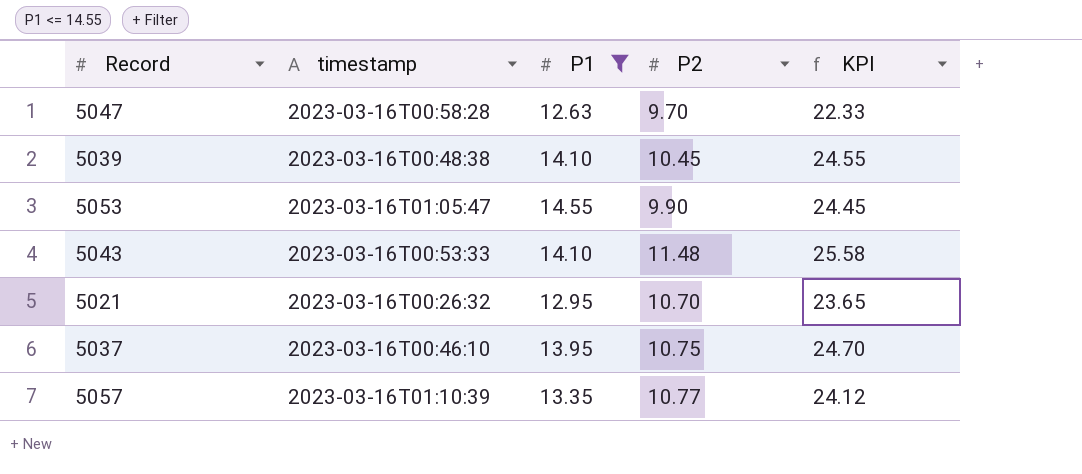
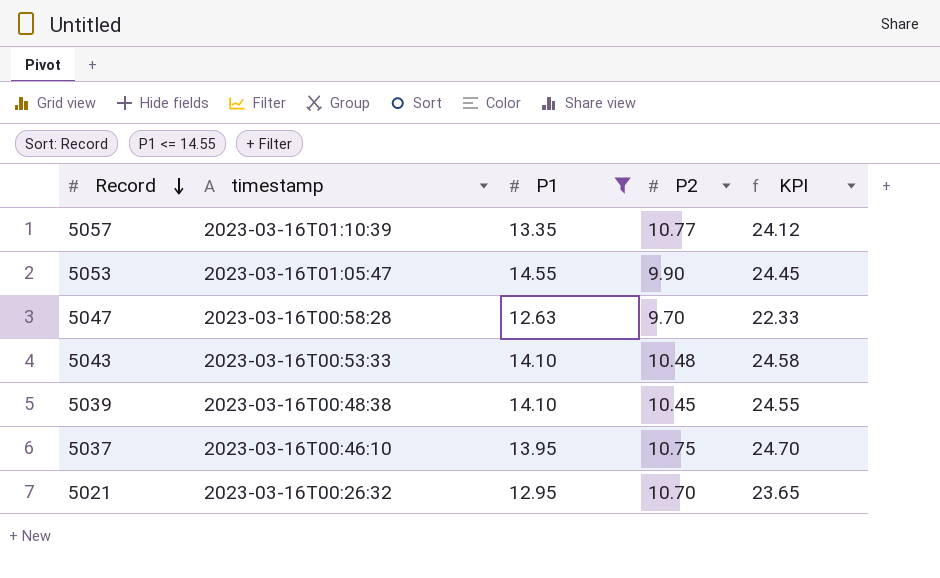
row order: none -> Record descending
5043 | P2: 11.48 -> 10.48
5043 | KPI: 25.58 -> 24.58

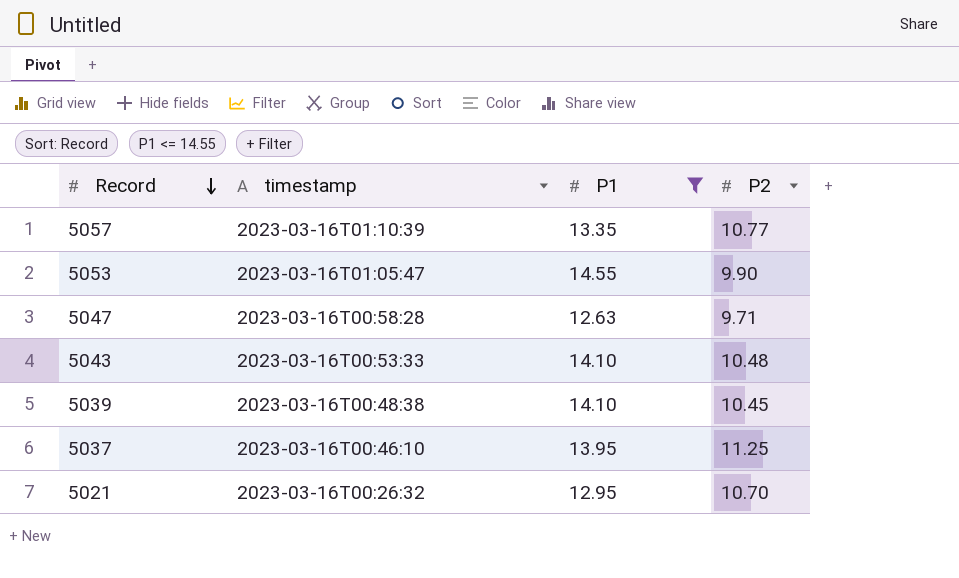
column KPI | formula: [P1] + [P2] -> none
5047 | P2: 9.70 -> 9.71
5037 | P2: 10.75 -> 11.25

